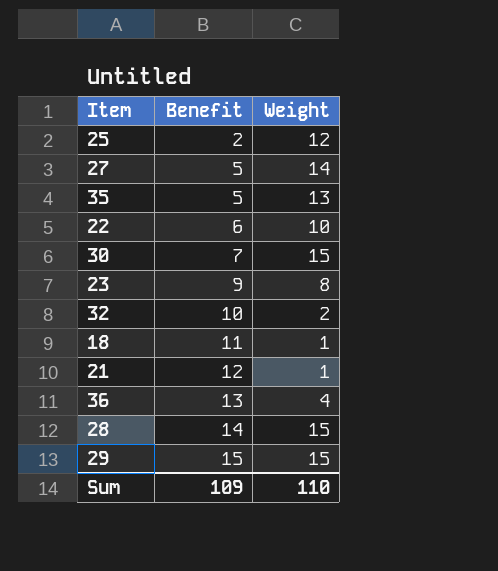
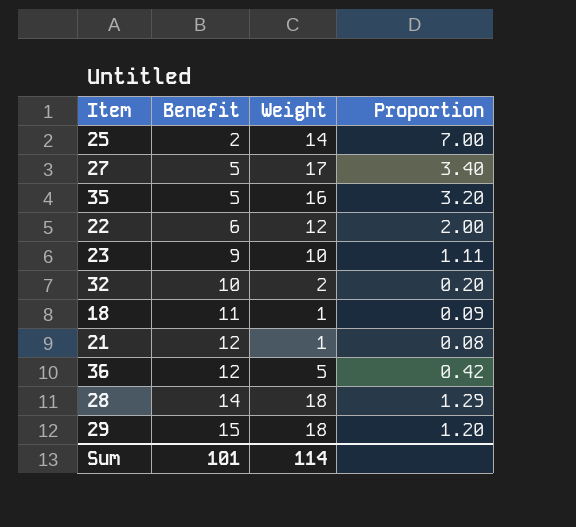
column Proportion | formula: none -> [Weight] / [Benefit]
row 30: 7 | 15 -> none
25 | Weight: 12 -> 14
27 | Weight: 14 -> 17
35 | Weight: 13 -> 16
22 | Weight: 10 -> 12
23 | Weight: 8 -> 10
36 | Benefit: 13 -> 12
36 | Weight: 4 -> 5
28 | Weight: 15 -> 18
29 | Weight: 15 -> 18
Sum | Benefit: 109 -> 101
Sum | Weight: 110 -> 114

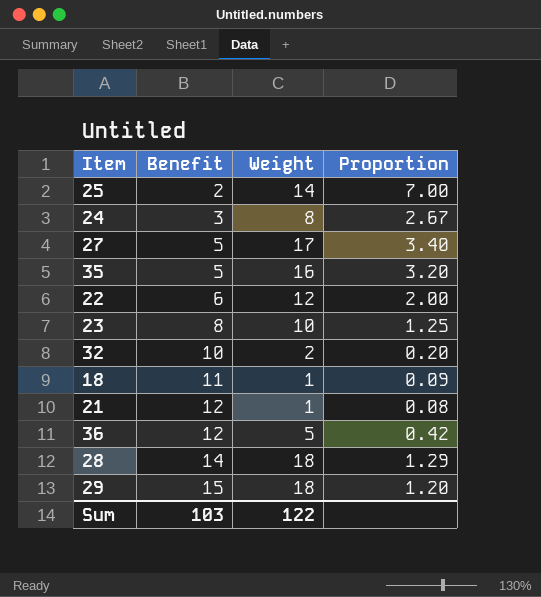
row 24: none -> 3 | 8 | 2.67
23 | Benefit: 9 -> 8
23 | Proportion: 1.11 -> 1.25
Sum | Benefit: 101 -> 103
Sum | Weight: 114 -> 122

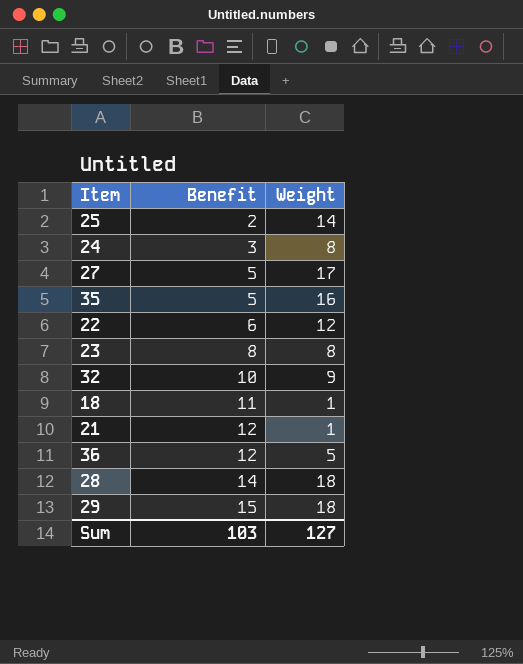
column Proportion | formula: [Weight] / [Benefit] -> none
23 | Weight: 10 -> 8
32 | Weight: 2 -> 9
Sum | Weight: 122 -> 127

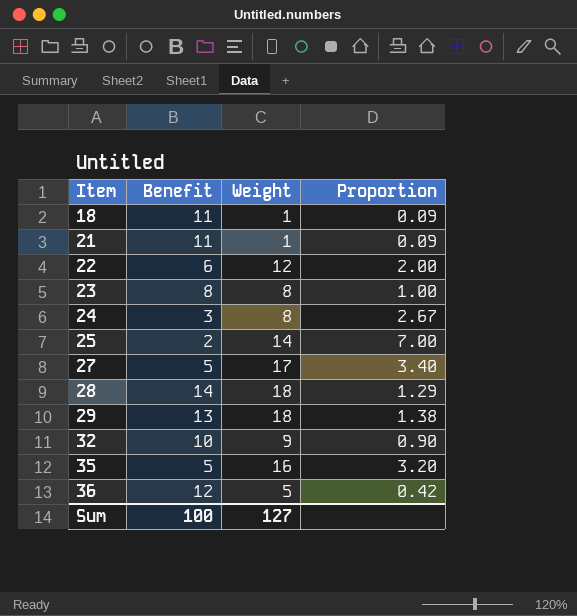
row order: Benefit ascending -> Item ascending
column Proportion | formula: none -> [Weight] / [Benefit]
21 | Benefit: 12 -> 11
29 | Benefit: 15 -> 13
Sum | Benefit: 103 -> 100

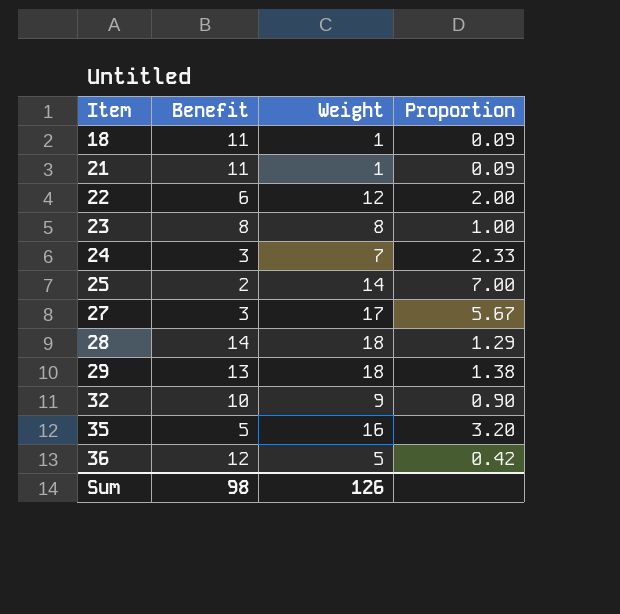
24 | Weight: 8 -> 7
24 | Proportion: 2.67 -> 2.33
27 | Benefit: 5 -> 3
27 | Proportion: 3.40 -> 5.67
Sum | Benefit: 100 -> 98
Sum | Weight: 127 -> 126

